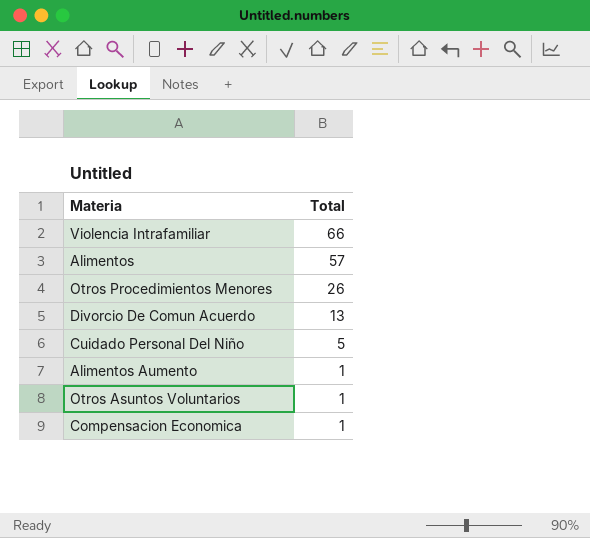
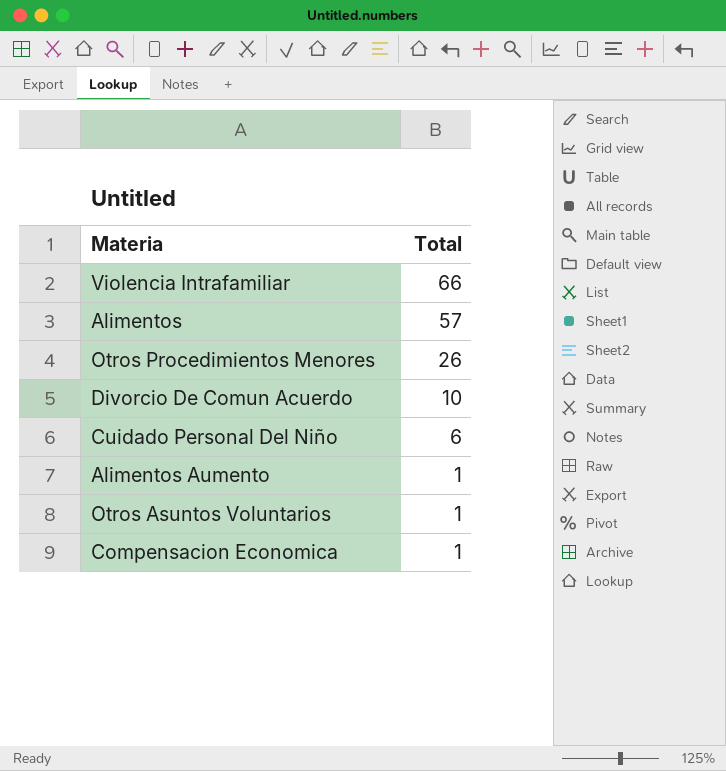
Divorcio De Comun Acuerdo | Total: 13 -> 10
Cuidado Personal Del Niño | Total: 5 -> 6

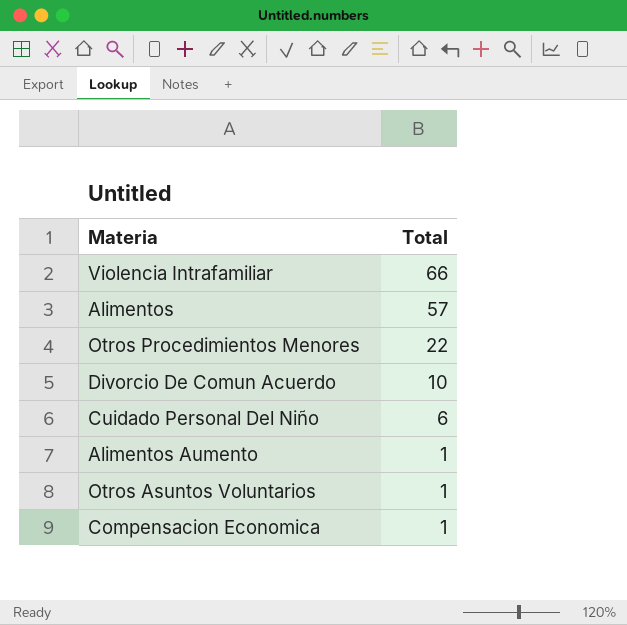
Otros Procedimientos Menores | Total: 26 -> 22

